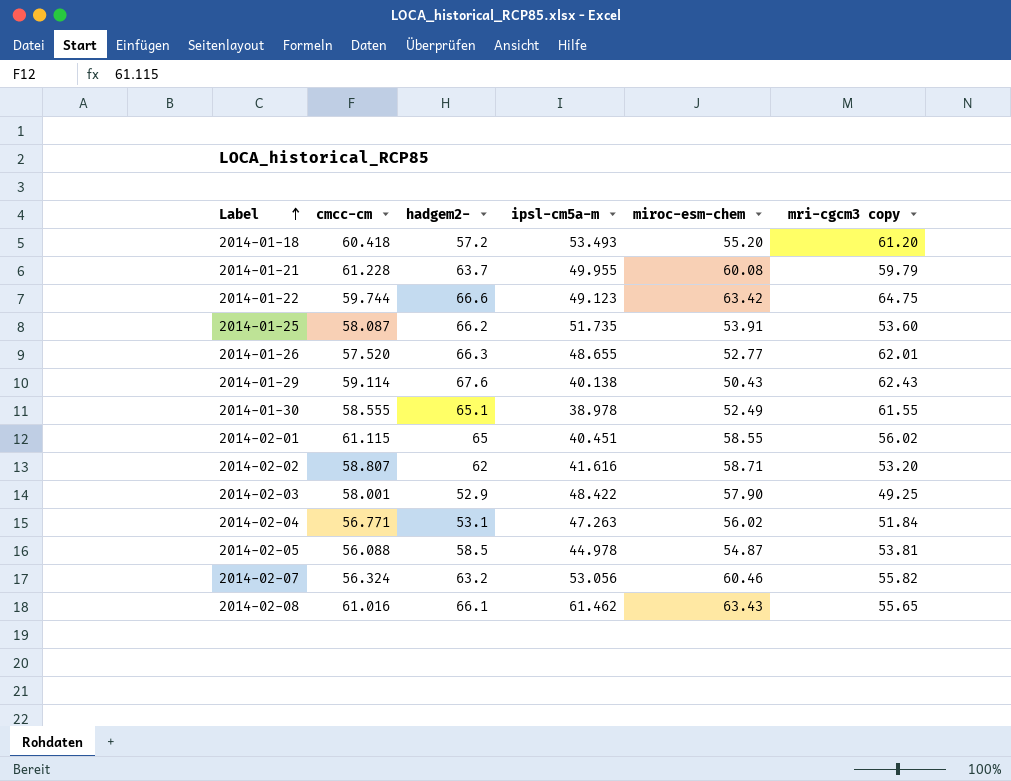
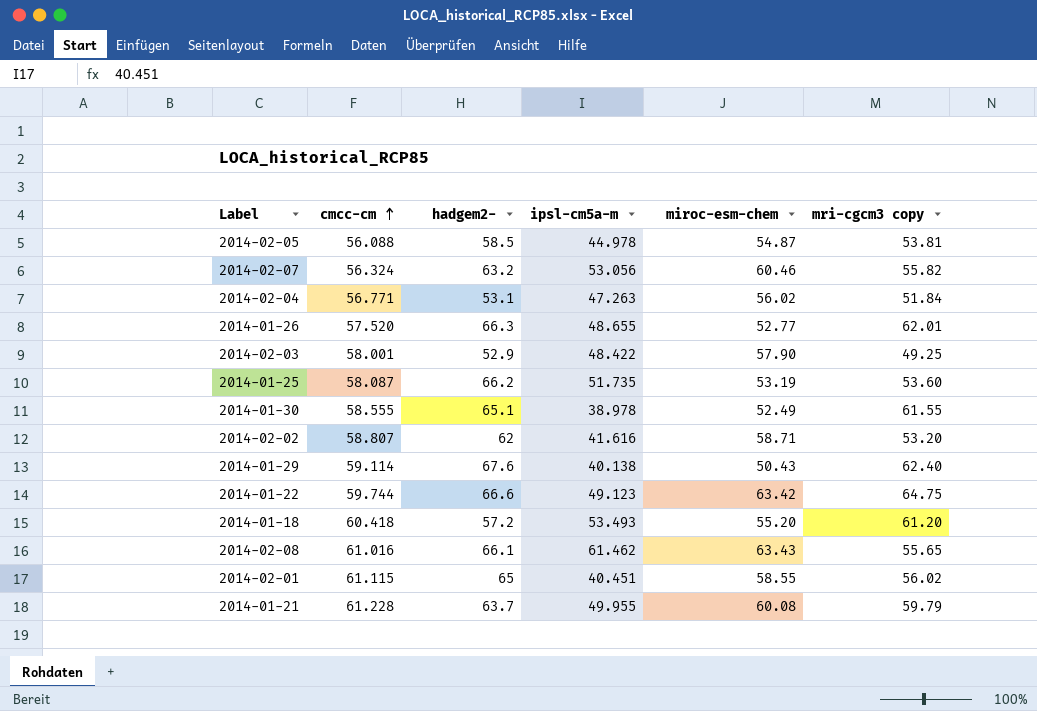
row order: Label ascending -> cmcc-cm ascending
2014-01-25 | miroc-esm-chem: 53.91 -> 53.19
2014-01-29 | mri-cgcm3 copy: 62.43 -> 62.40

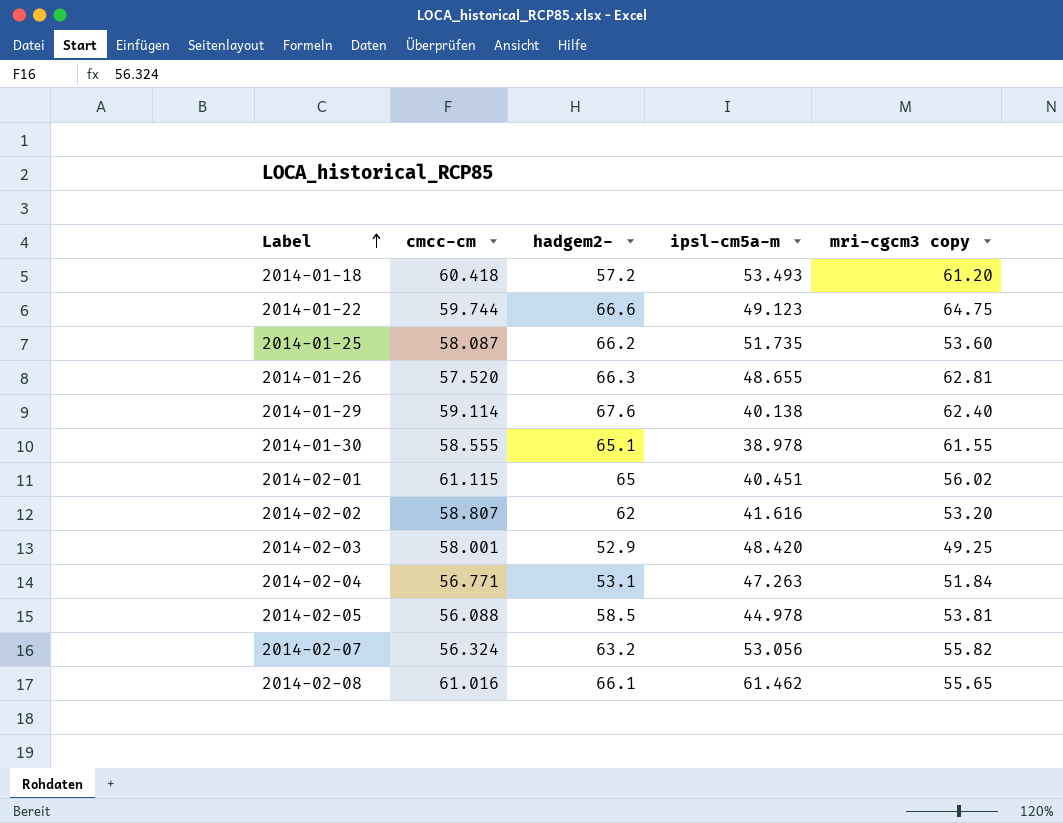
row order: cmcc-cm ascending -> Label ascending
column miroc-esm-chem | position: 5 -> none
row 2014-01-21: 61.228 | 63.7 | 49.955 | 60.08 | 59.79 -> none
2014-01-26 | mri-cgcm3 copy: 62.01 -> 62.81
2014-02-03 | ipsl-cm5a-m: 48.422 -> 48.420

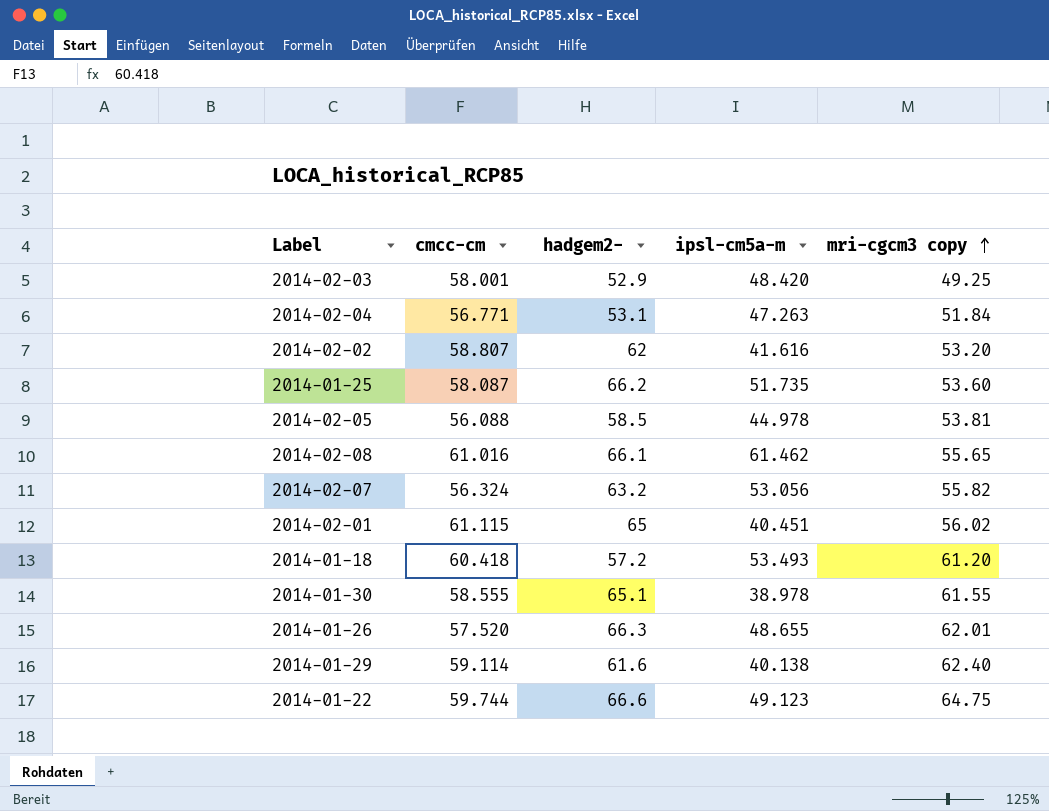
row order: Label ascending -> mri-cgcm3 copy ascending
2014-01-26 | mri-cgcm3 copy: 62.81 -> 62.01
2014-01-29 | hadgem2-: 67.6 -> 61.6

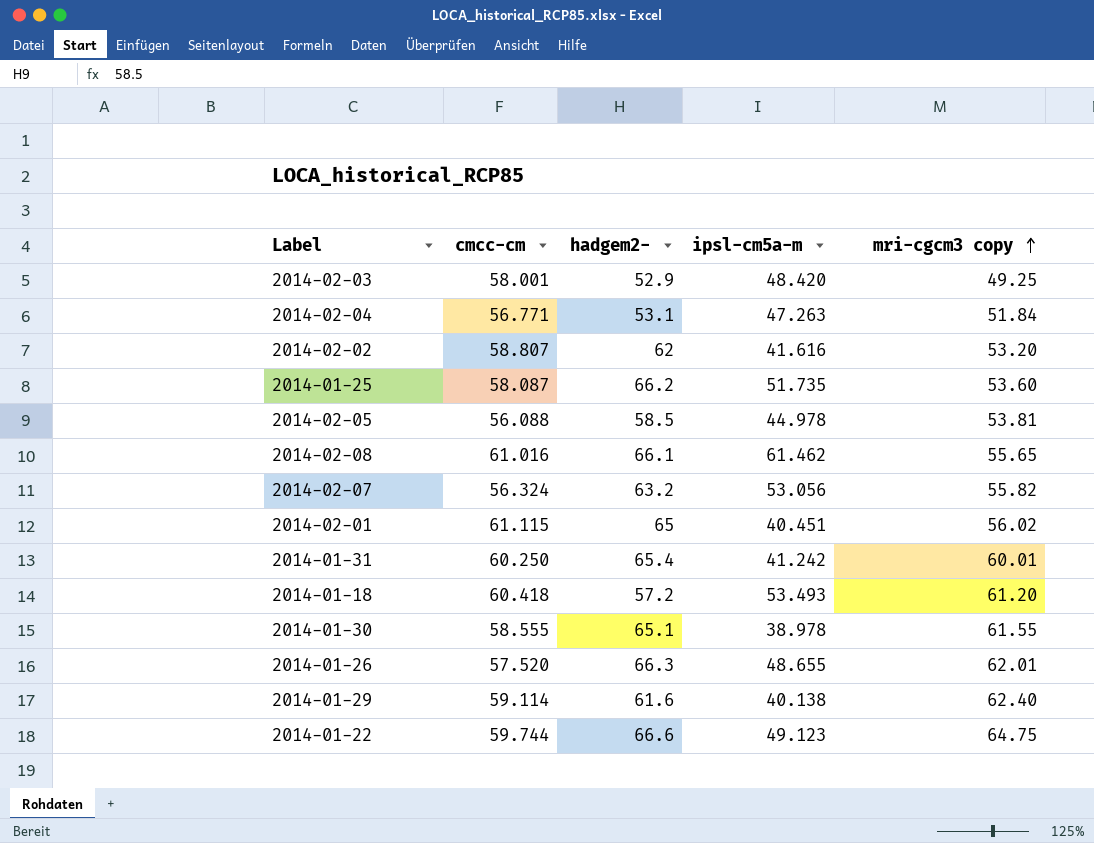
row 2014-01-31: none -> 60.250 | 65.4 | 41.242 | 60.01

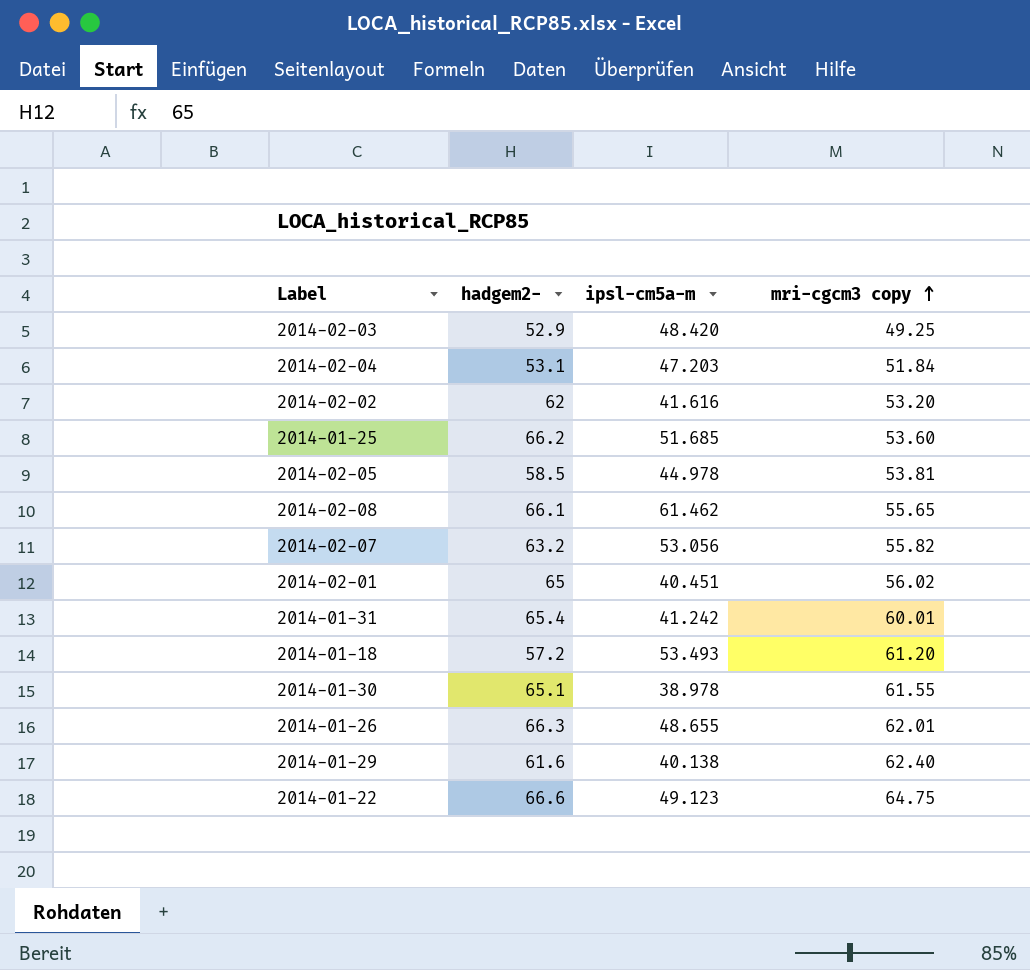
column cmcc-cm | position: 2 -> none
2014-02-04 | ipsl-cm5a-m: 47.263 -> 47.203
2014-01-25 | ipsl-cm5a-m: 51.735 -> 51.685

